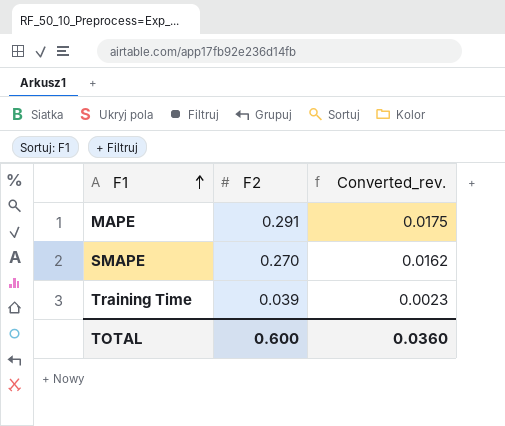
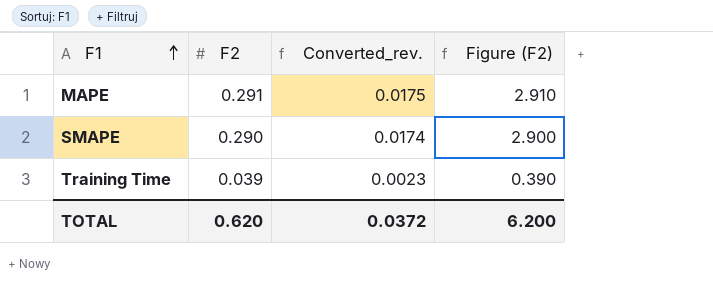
column Figure (F2) | formula: none -> [F2] * 10
SMAPE | F2: 0.270 -> 0.290
SMAPE | Converted_rev.: 0.0162 -> 0.0174
TOTAL | F2: 0.600 -> 0.620
TOTAL | Converted_rev.: 0.0360 -> 0.0372

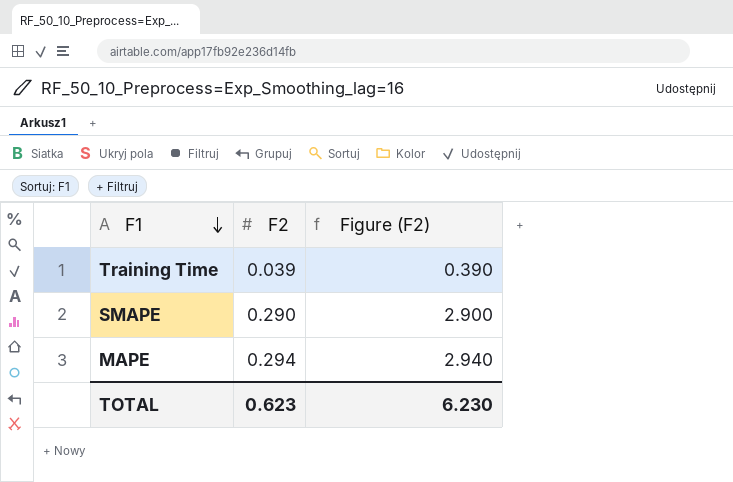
row order: F1 ascending -> F1 descending
column Converted_rev. | formula: [F2] * 0.06 -> none
MAPE | F2: 0.291 -> 0.294
MAPE | Figure (F2): 2.910 -> 2.940
TOTAL | F2: 0.620 -> 0.623
TOTAL | Figure (F2): 6.200 -> 6.230

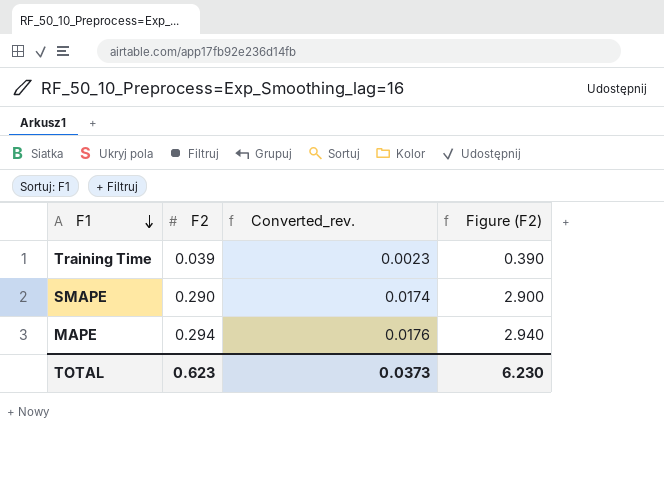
column Converted_rev. | formula: none -> [F2] * 0.06

